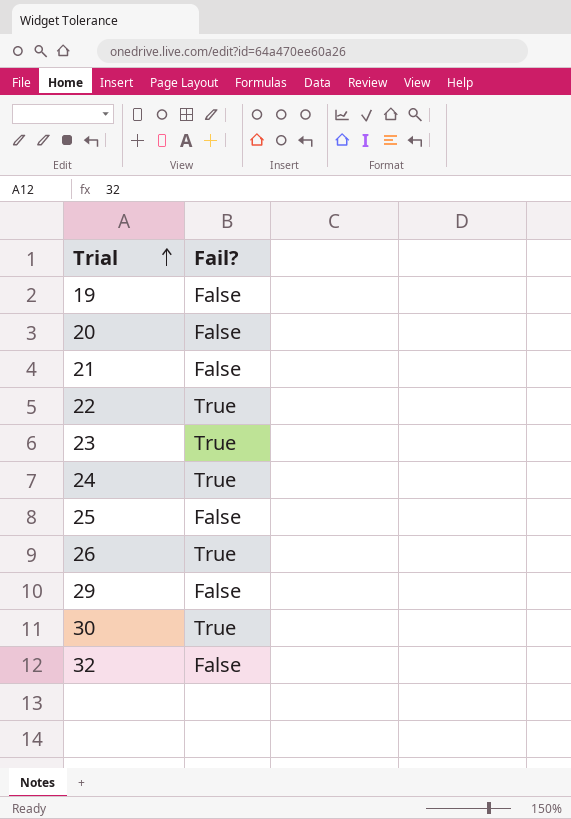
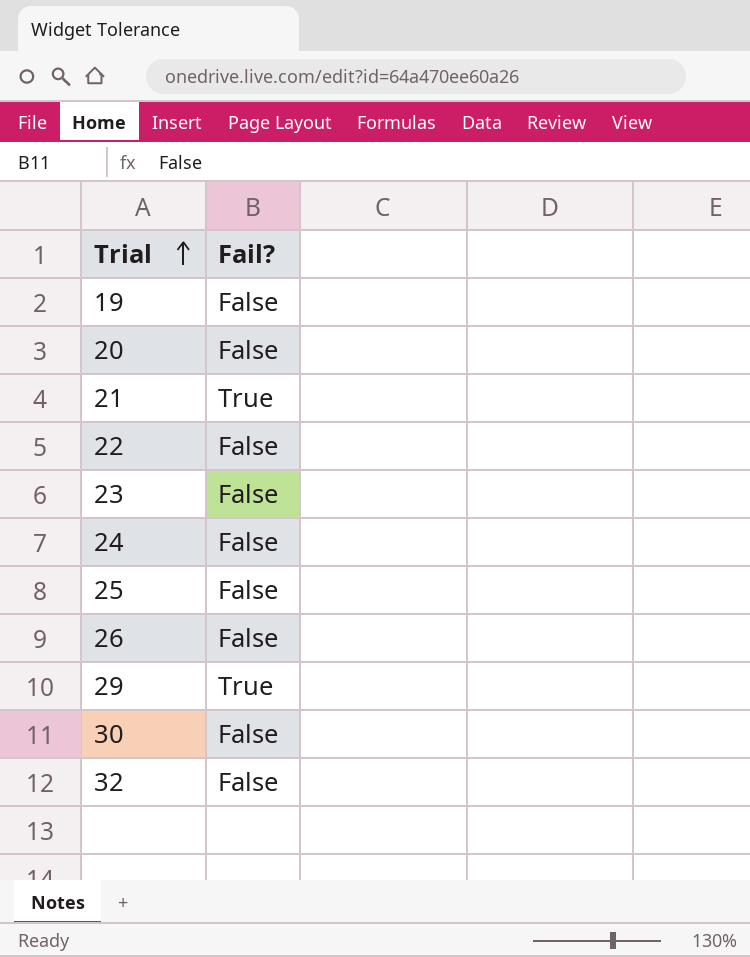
21 | Fail?: False -> True
22 | Fail?: True -> False
23 | Fail?: True -> False
24 | Fail?: True -> False
26 | Fail?: True -> False
29 | Fail?: False -> True
30 | Fail?: True -> False

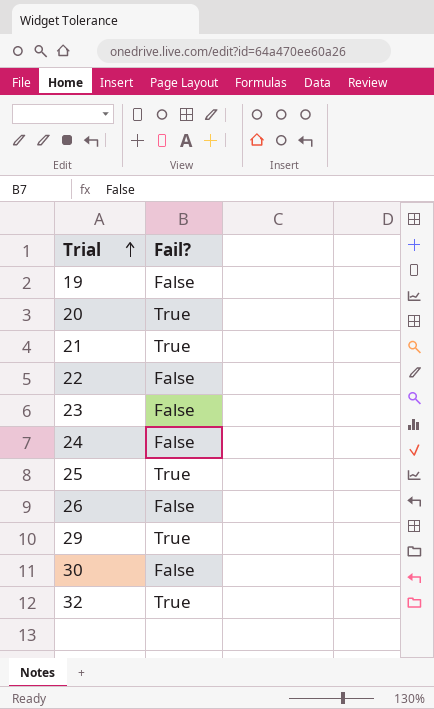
20 | Fail?: False -> True
25 | Fail?: False -> True
32 | Fail?: False -> True

